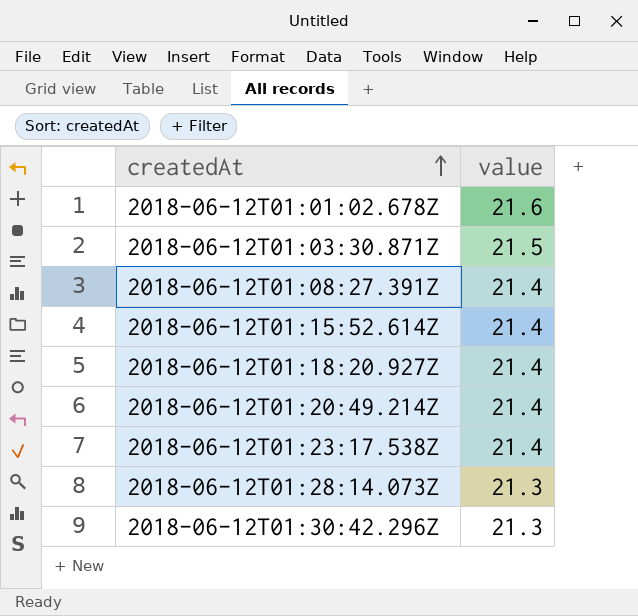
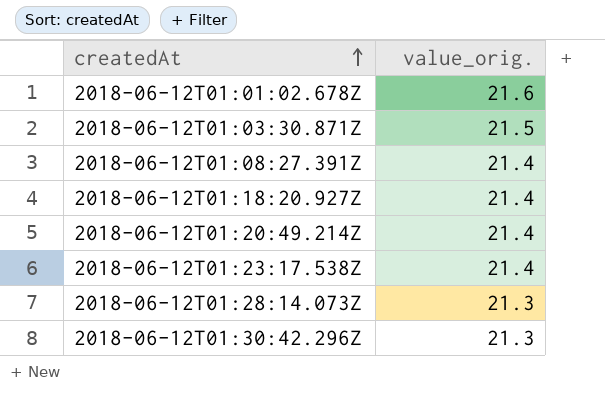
column name: value -> value_orig.
row 2018-06-12T01:15:52.614Z: 21.4 -> none

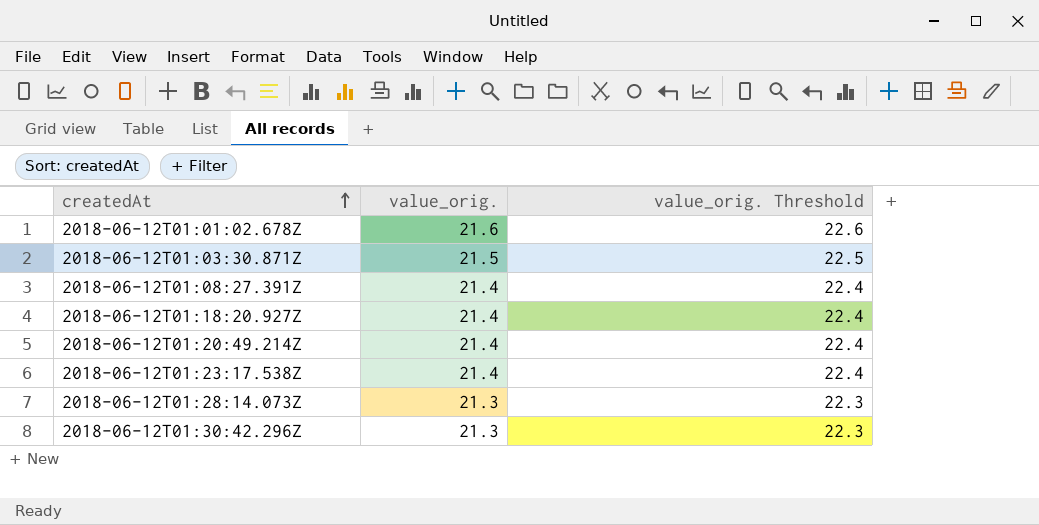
column value_orig. Threshold | formula: none -> [value_orig.] + 1

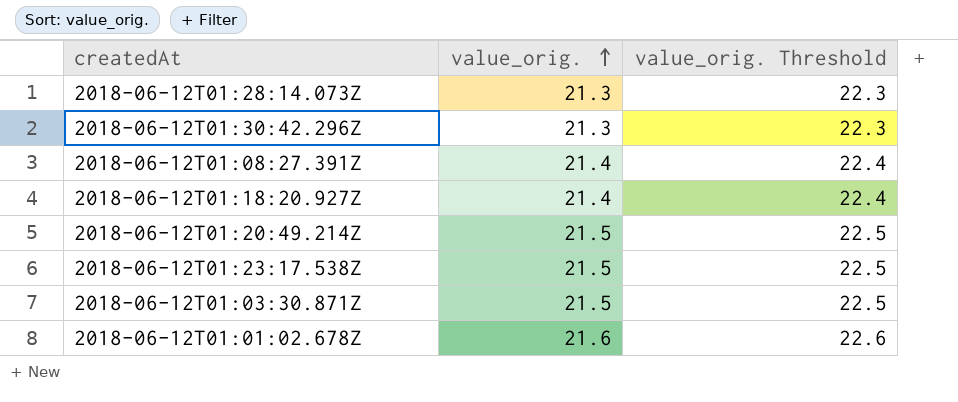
row order: createdAt ascending -> value_orig. ascending
2018-06-12T01:20:49.214Z | value_orig.: 21.4 -> 21.5
2018-06-12T01:20:49.214Z | value_orig. Threshold: 22.4 -> 22.5
2018-06-12T01:23:17.538Z | value_orig.: 21.4 -> 21.5
2018-06-12T01:23:17.538Z | value_orig. Threshold: 22.4 -> 22.5

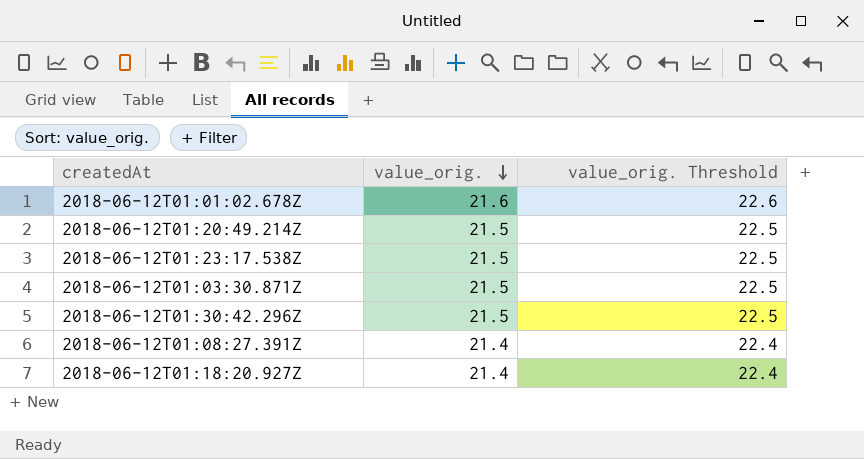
row order: value_orig. ascending -> value_orig. descending
row 2018-06-12T01:28:14.073Z: 21.3 | 22.3 -> none
2018-06-12T01:30:42.296Z | value_orig.: 21.3 -> 21.5
2018-06-12T01:30:42.296Z | value_orig. Threshold: 22.3 -> 22.5

